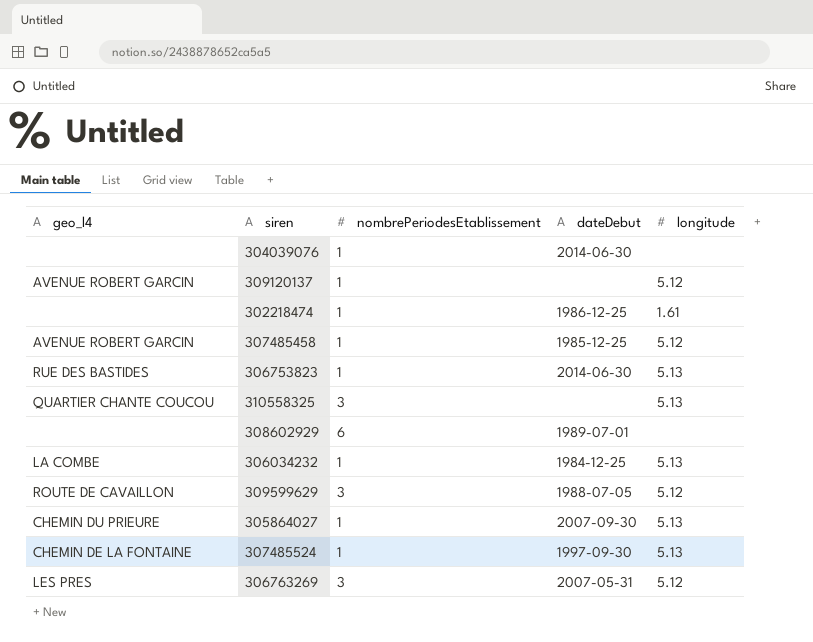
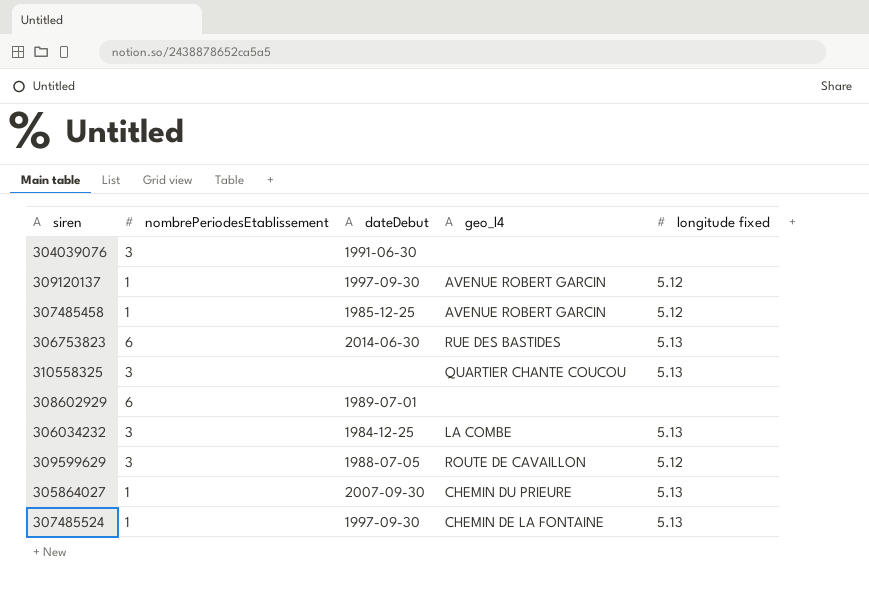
column geo_l4 | position: 1 -> 4
column name: longitude -> longitude fixed
row 302218474: none | 1 | 1986-12-25 | 1.61 -> none
row 306763269: LES PRES | 3 | 2007-05-31 | 5.12 -> none
304039076 | nombrePeriodesEtablissement: 1 -> 3
304039076 | dateDebut: 2014-06-30 -> 1991-06-30
309120137 | dateDebut: none -> 1997-09-30
306753823 | nombrePeriodesEtablissement: 1 -> 6
306034232 | nombrePeriodesEtablissement: 1 -> 3

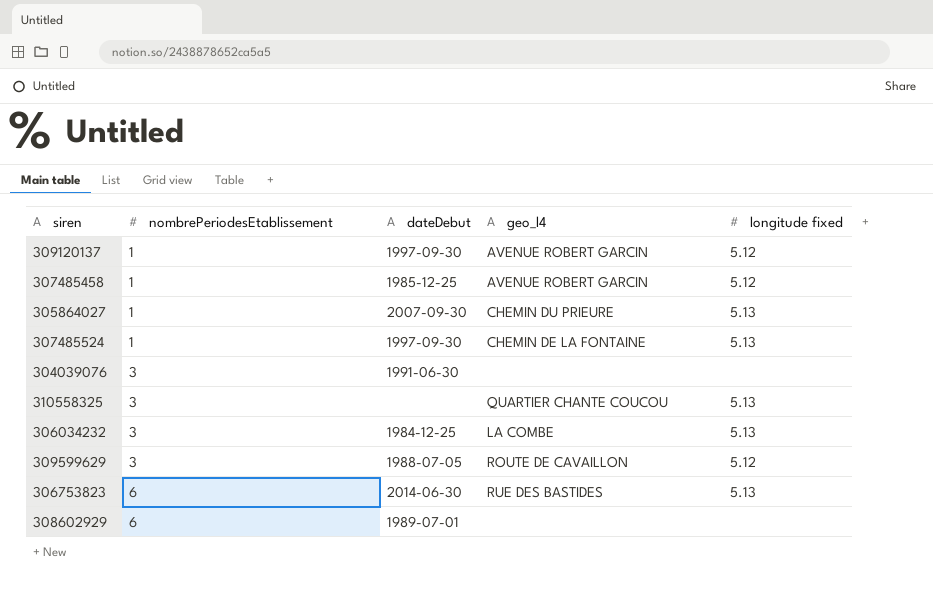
row order: none -> nombrePeriodesEtablissement ascending

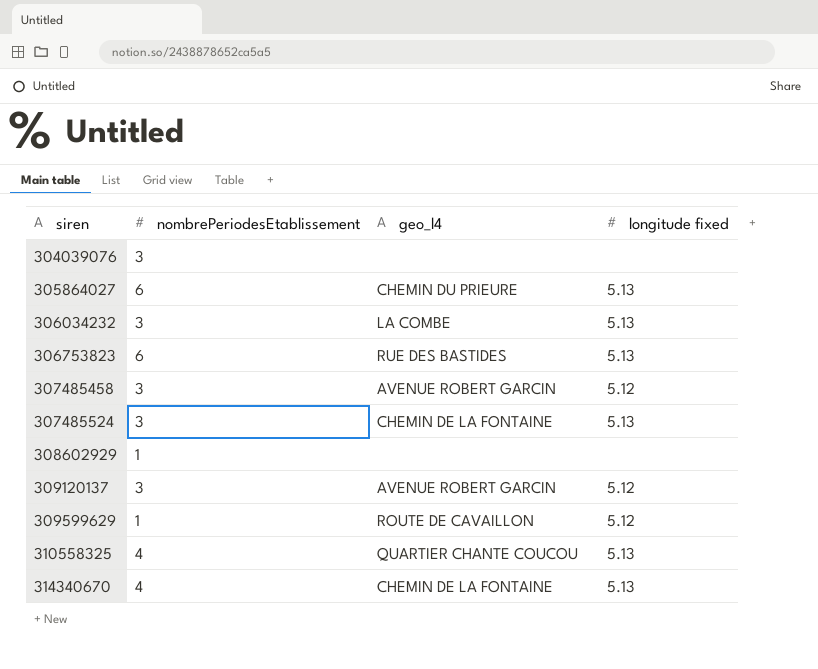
row order: nombrePeriodesEtablissement ascending -> siren ascending
column dateDebut | position: 3 -> none
305864027 | nombrePeriodesEtablissement: 1 -> 6
307485458 | nombrePeriodesEtablissement: 1 -> 3
307485524 | nombrePeriodesEtablissement: 1 -> 3
308602929 | nombrePeriodesEtablissement: 6 -> 1
309120137 | nombrePeriodesEtablissement: 1 -> 3
309599629 | nombrePeriodesEtablissement: 3 -> 1
310558325 | nombrePeriodesEtablissement: 3 -> 4
row 314340670: none -> 4 | CHEMIN DE LA FONTAINE | 5.13

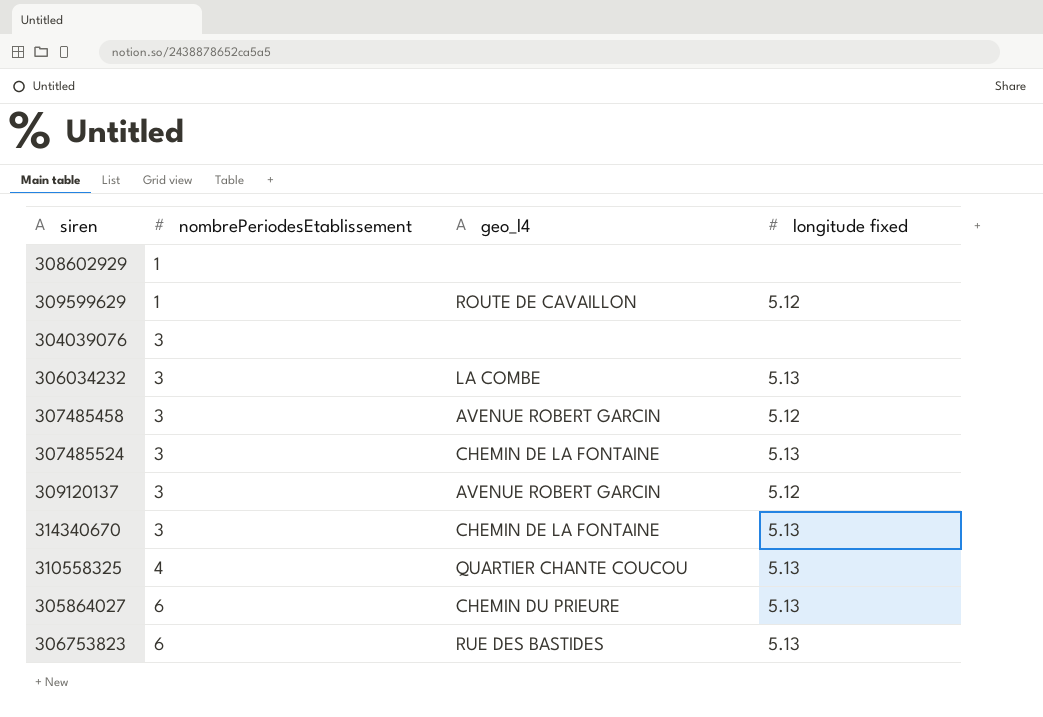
row order: siren ascending -> nombrePeriodesEtablissement ascending
314340670 | nombrePeriodesEtablissement: 4 -> 3

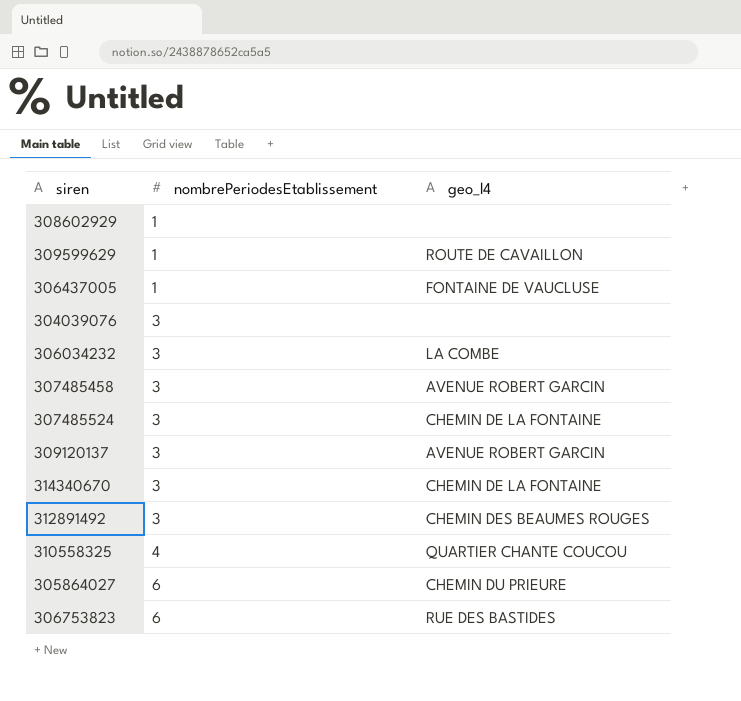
column longitude fixed | position: 4 -> none
row 306437005: none -> 1 | FONTAINE DE VAUCLUSE
row 312891492: none -> 3 | CHEMIN DES BEAUMES ROUGES

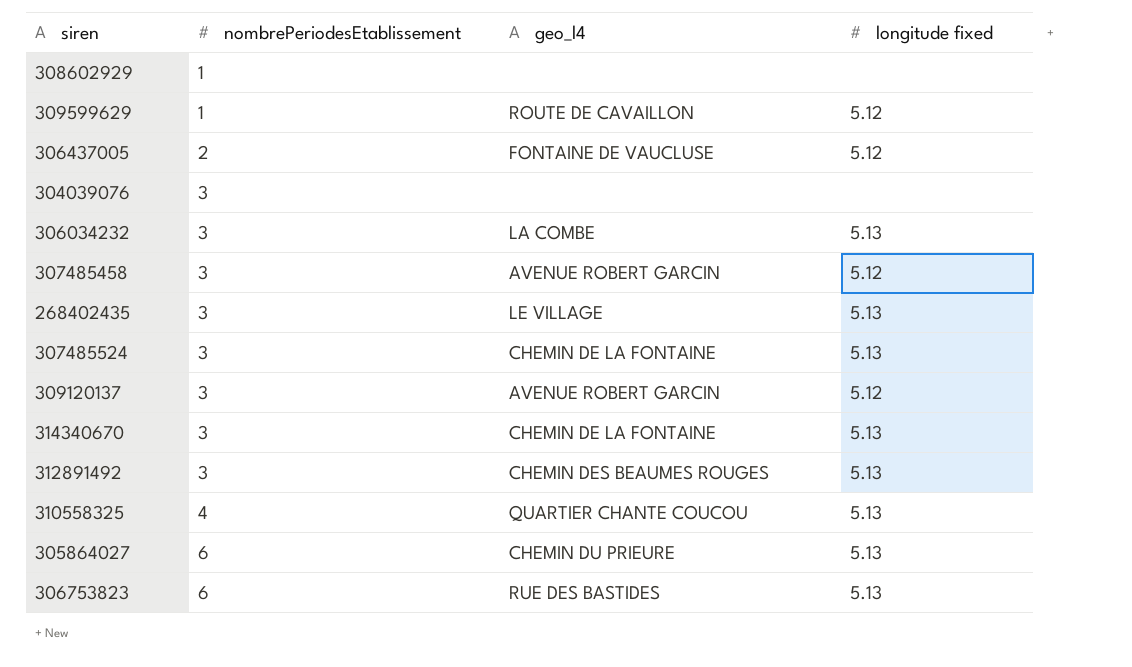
column longitude fixed | position: none -> 4
306437005 | nombrePeriodesEtablissement: 1 -> 2
row 268402435: none -> 3 | LE VILLAGE | 5.13

